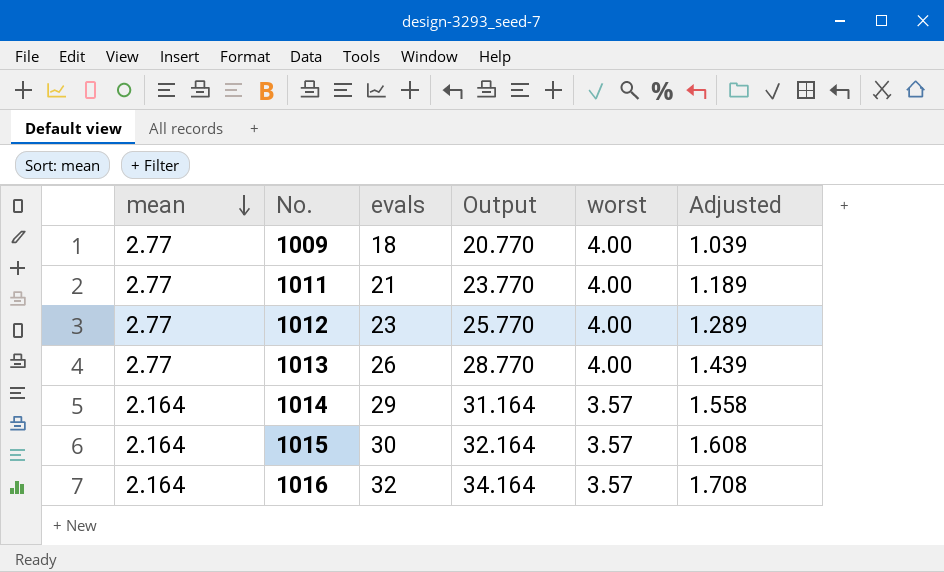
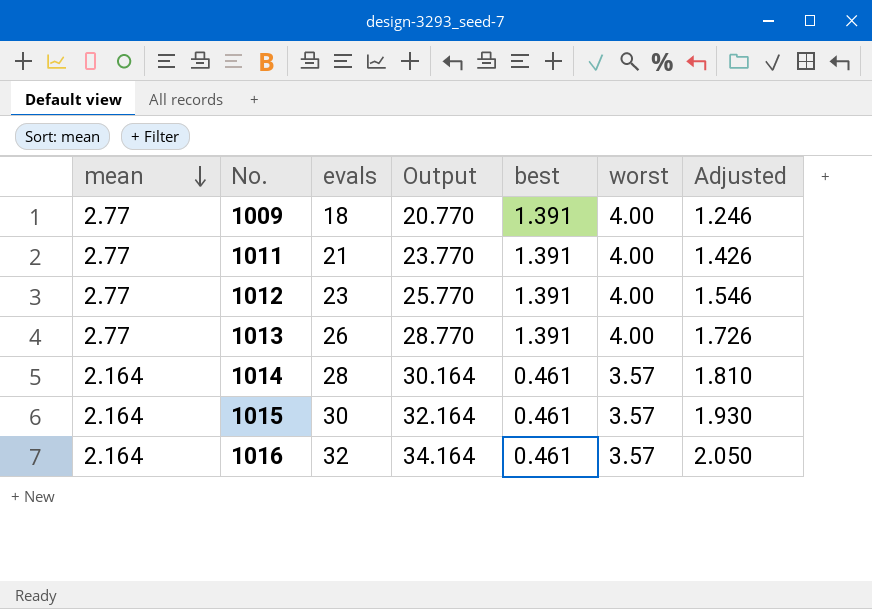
column best | position: none -> 5
column Adjusted | formula: [Output] * 0.05 -> [Output] * 0.06
1014 | evals: 29 -> 28
1014 | Output: 31.164 -> 30.164

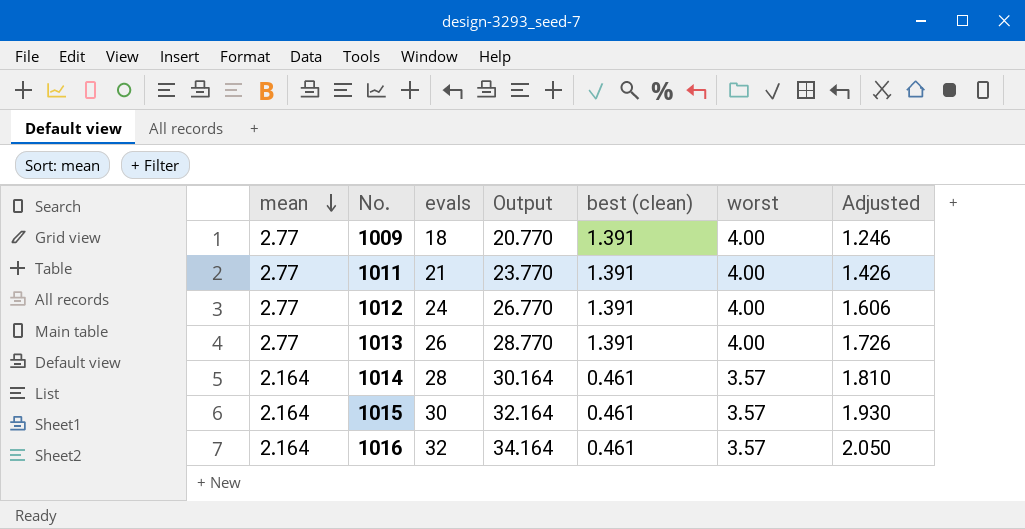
column name: best -> best (clean)
1012 | evals: 23 -> 24
1012 | Output: 25.770 -> 26.770
1012 | Adjusted: 1.546 -> 1.606

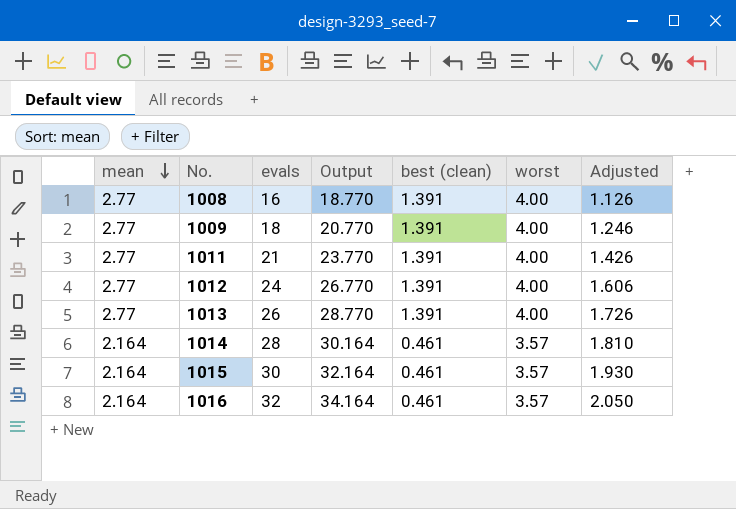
row 1008: none -> 2.77 | 16 | 18.770 | 1.391 | 4.00 | 1.126

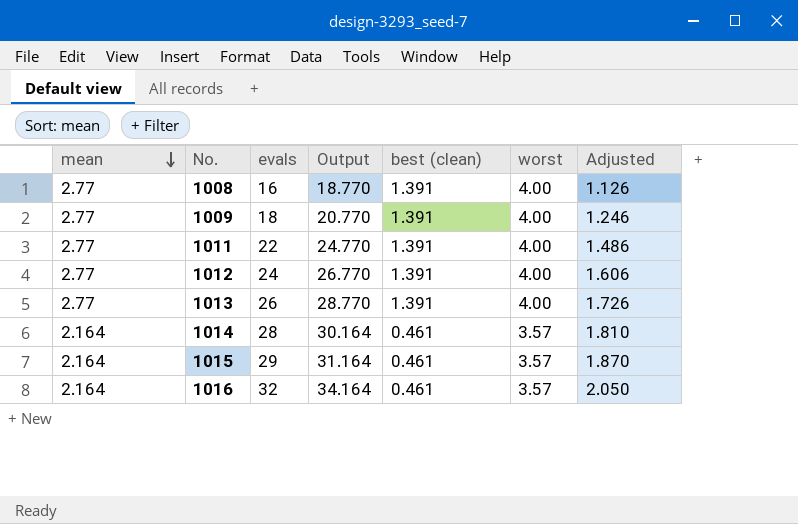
1011 | evals: 21 -> 22
1011 | Output: 23.770 -> 24.770
1011 | Adjusted: 1.426 -> 1.486
1015 | evals: 30 -> 29
1015 | Output: 32.164 -> 31.164
1015 | Adjusted: 1.930 -> 1.870

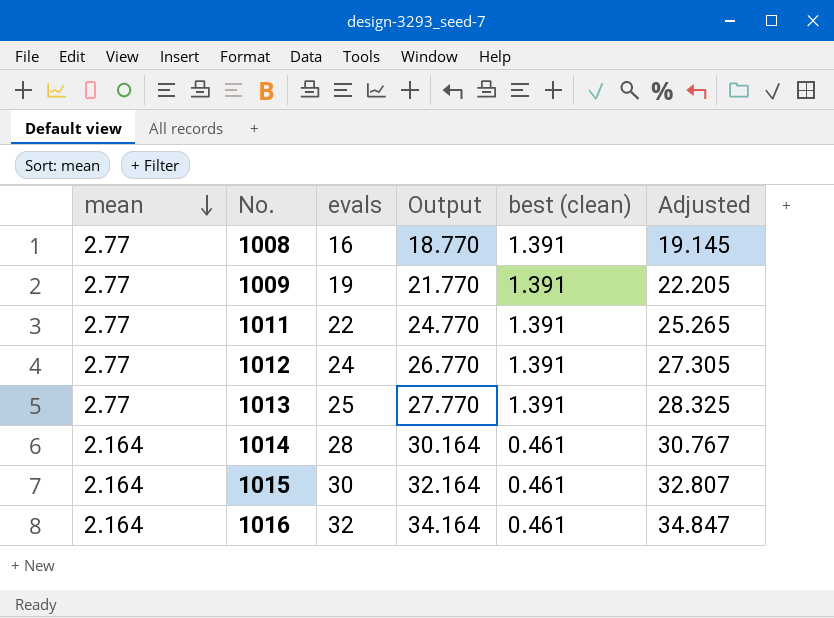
column worst | position: 6 -> none
column Adjusted | formula: [Output] * 0.06 -> [Output] * 1.02
1009 | evals: 18 -> 19
1009 | Output: 20.770 -> 21.770
1013 | evals: 26 -> 25
1013 | Output: 28.770 -> 27.770
1015 | evals: 29 -> 30
1015 | Output: 31.164 -> 32.164

